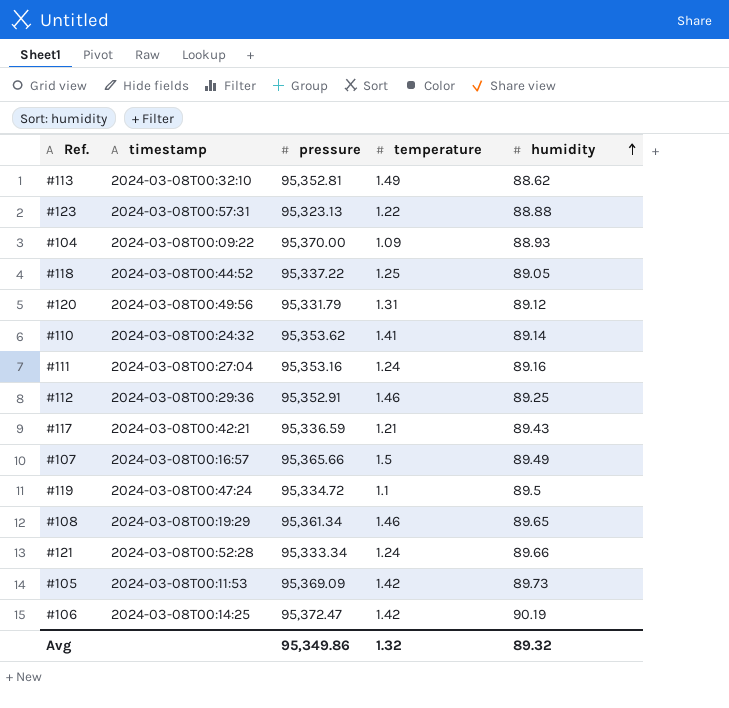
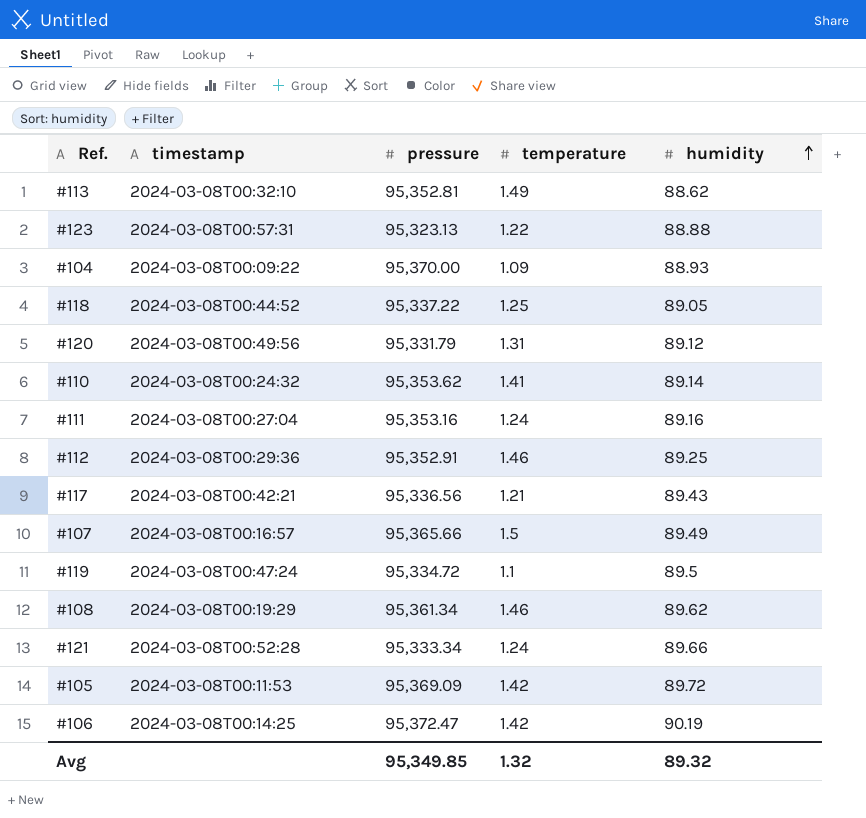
#117 | pressure: 95,336.59 -> 95,336.56
#108 | humidity: 89.65 -> 89.62
#105 | humidity: 89.73 -> 89.72
Avg | pressure: 95,349.86 -> 95,349.85

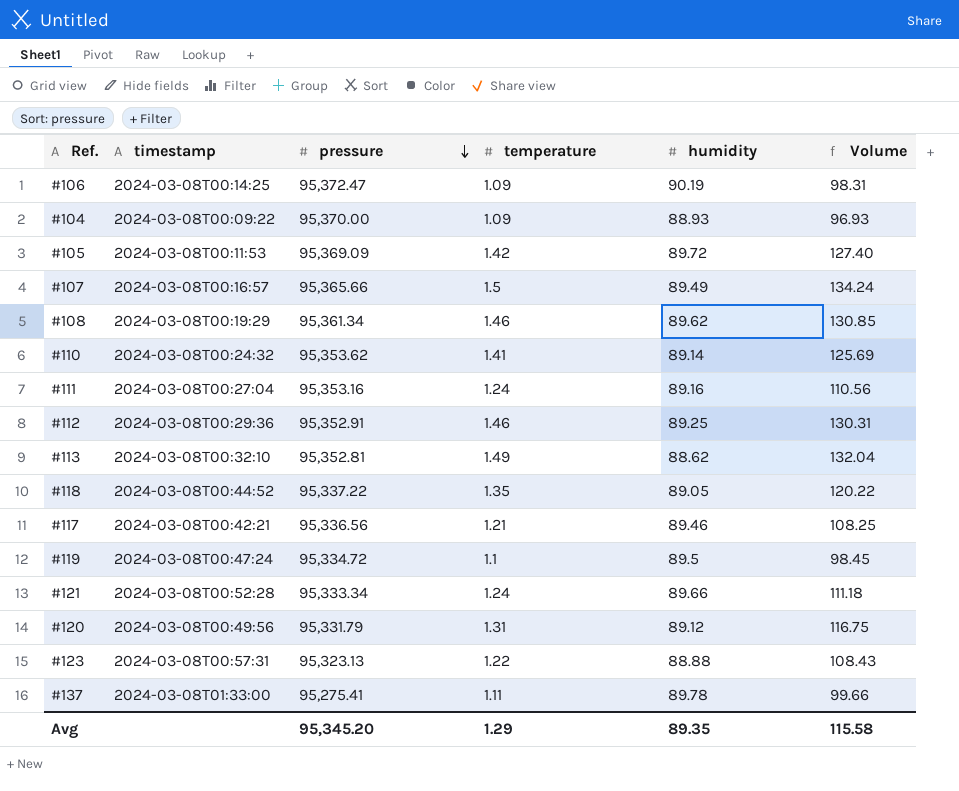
row order: humidity ascending -> pressure descending
column Volume | formula: none -> [temperature] * [humidity]
#106 | temperature: 1.42 -> 1.09
#118 | temperature: 1.25 -> 1.35
#117 | humidity: 89.43 -> 89.46
row #137: none -> 2024-03-08T01:33:00 | 95,275.41 | 1.11 | 89.78 | 99.66
Avg | pressure: 95,349.85 -> 95,345.20
Avg | temperature: 1.32 -> 1.29
Avg | humidity: 89.32 -> 89.35

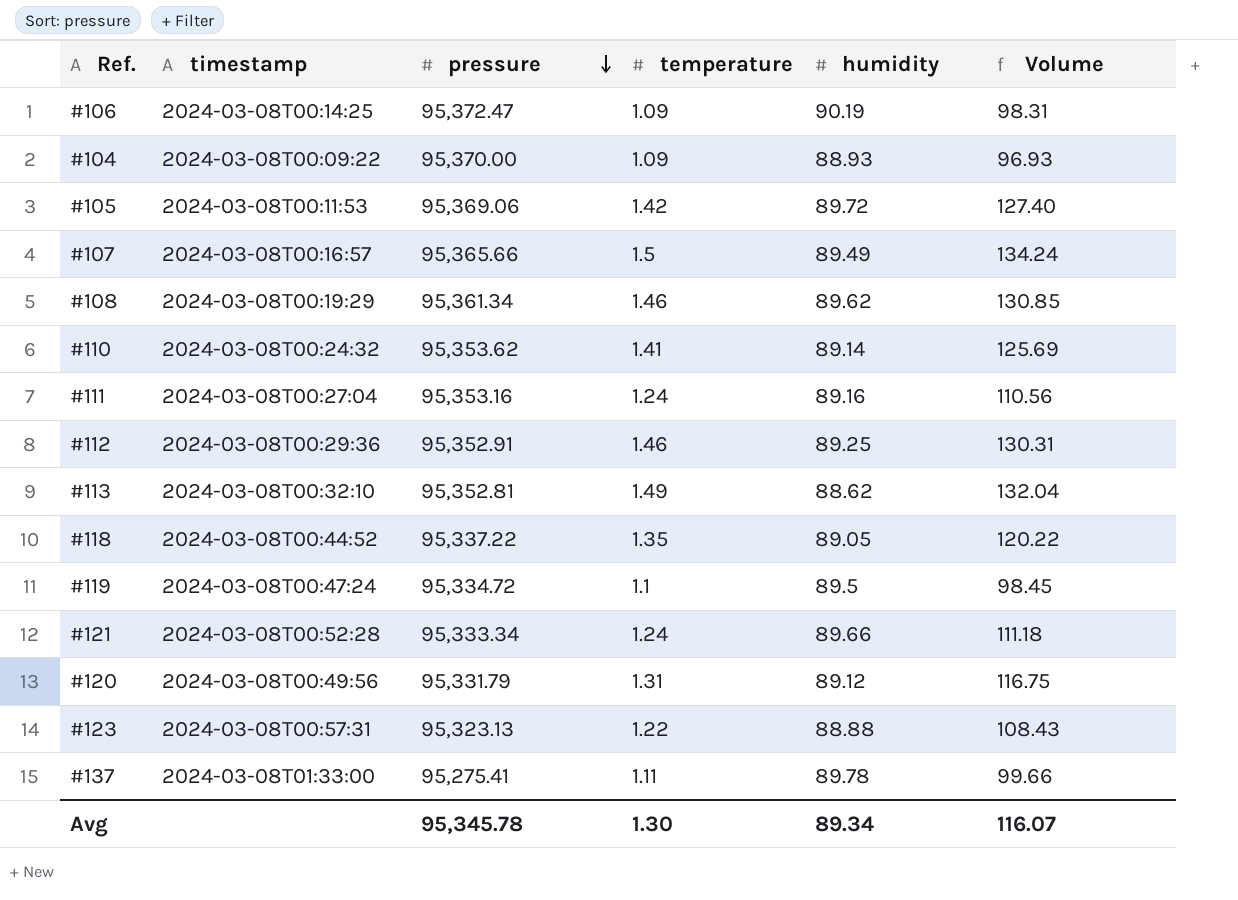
row #117: 2024-03-08T00:42:21 | 95,336.56 | 1.21 | 89.46 | 108.25 -> none
#105 | pressure: 95,369.09 -> 95,369.06
Avg | pressure: 95,345.20 -> 95,345.78
Avg | temperature: 1.29 -> 1.30
Avg | humidity: 89.35 -> 89.34
Avg | Volume: 115.58 -> 116.07

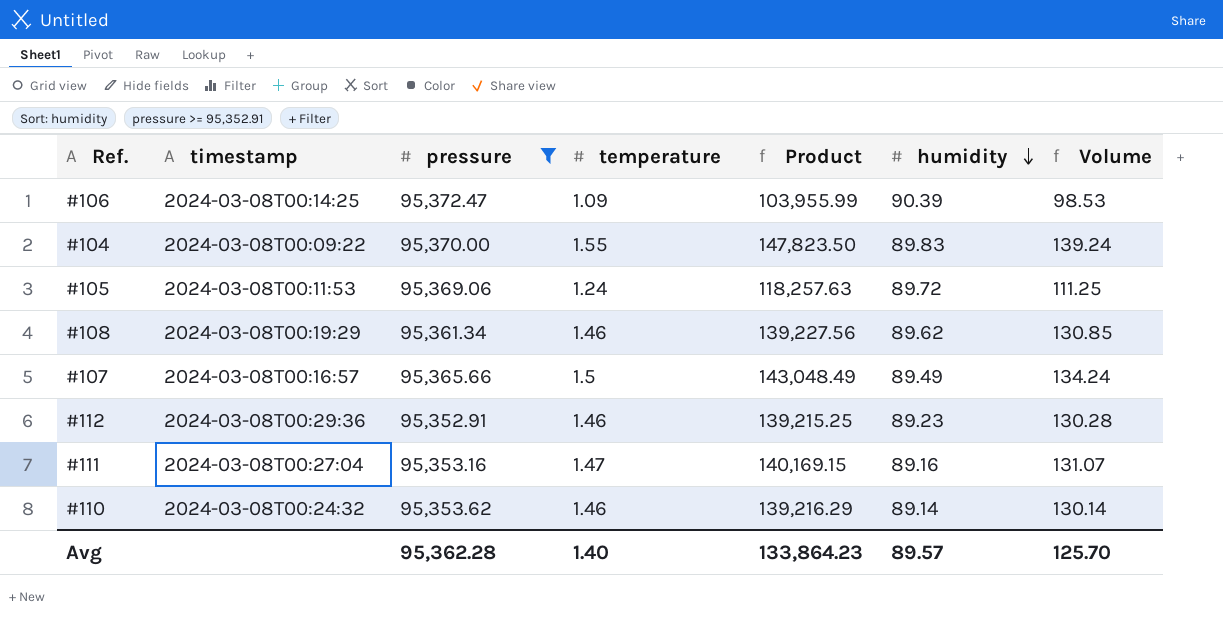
filter: none -> pressure >= 95,352.91
row order: pressure descending -> humidity descending
column Product | formula: none -> [pressure] * [temperature]
#106 | humidity: 90.19 -> 90.39
#106 | Volume: 98.31 -> 98.53
#104 | temperature: 1.09 -> 1.55
#104 | humidity: 88.93 -> 89.83
#104 | Volume: 96.93 -> 139.24
#105 | temperature: 1.42 -> 1.24
#105 | Volume: 127.40 -> 111.25
#112 | humidity: 89.25 -> 89.23
#112 | Volume: 130.31 -> 130.28
#111 | temperature: 1.24 -> 1.47
#111 | Volume: 110.56 -> 131.07
#110 | temperature: 1.41 -> 1.46
#110 | Volume: 125.69 -> 130.14
Avg | pressure: 95,345.78 -> 95,362.28
Avg | temperature: 1.30 -> 1.40
Avg | humidity: 89.34 -> 89.57
Avg | Volume: 116.07 -> 125.70

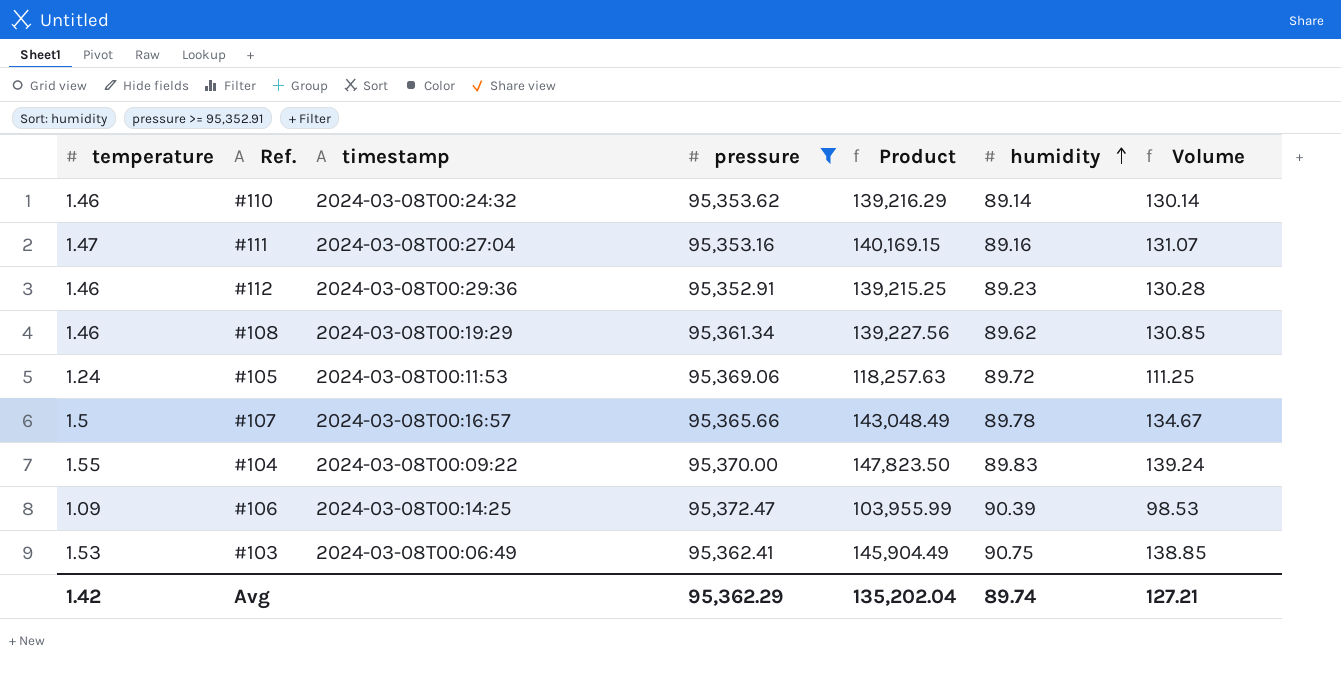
row order: humidity descending -> humidity ascending
column temperature | position: 4 -> 1
#107 | humidity: 89.49 -> 89.78
#107 | Volume: 134.24 -> 134.67
row #103: none -> 1.53 | 2024-03-08T00:06:49 | 95,362.41 | 145,904.49 | 90.75 | 138.85
Avg | temperature: 1.40 -> 1.42
Avg | pressure: 95,362.28 -> 95,362.29
Avg | Product: 133,864.23 -> 135,202.04
Avg | humidity: 89.57 -> 89.74
Avg | Volume: 125.70 -> 127.21

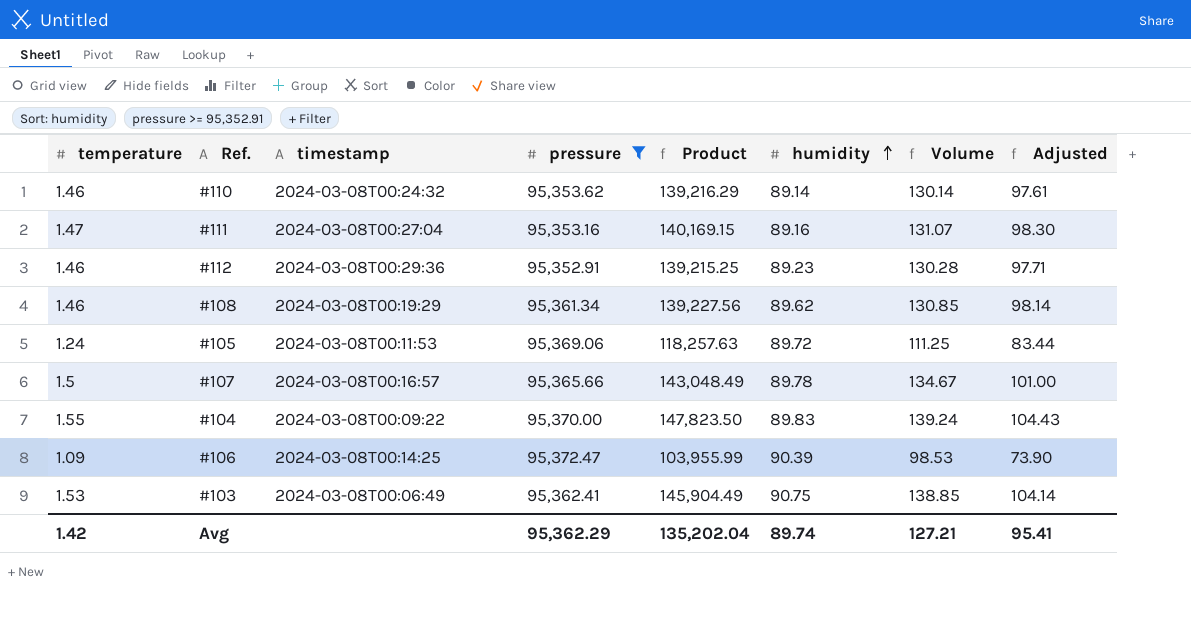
column Adjusted | formula: none -> [Volume] * 0.75

